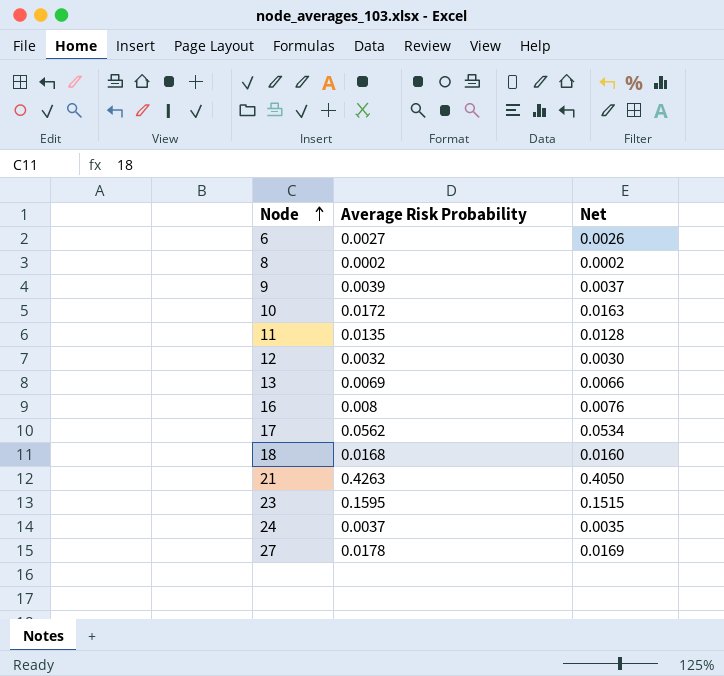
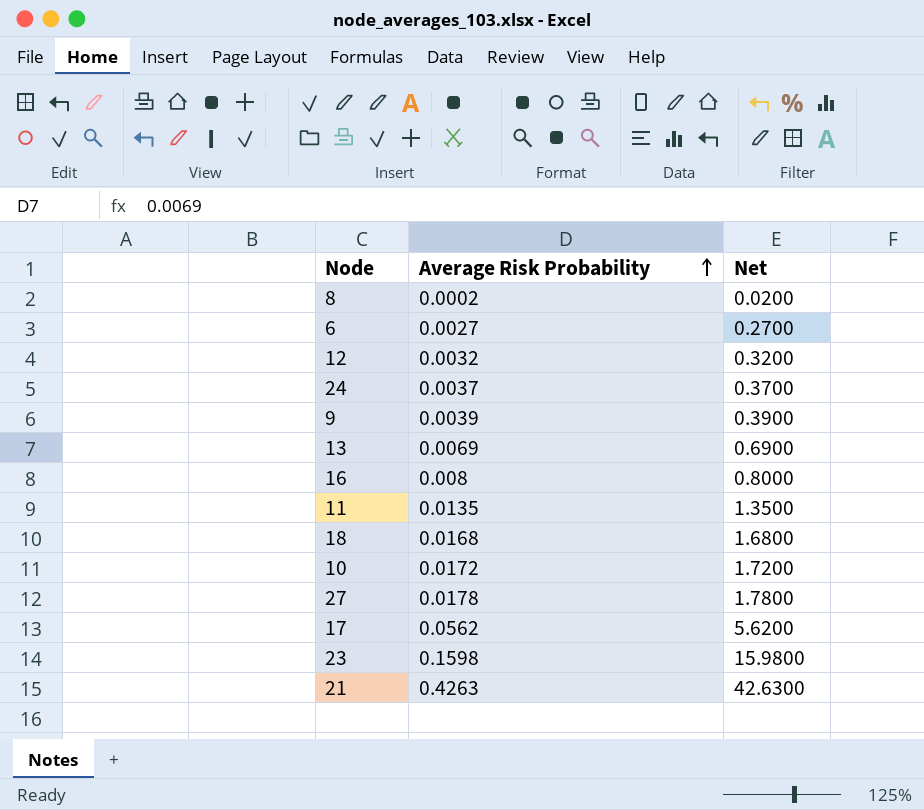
row order: Node ascending -> Average Risk Probability ascending
column Net | formula: [Average Risk Probability] * 0.95 -> [Average Risk Probability] * 100
23 | Average Risk Probability: 0.1595 -> 0.1598

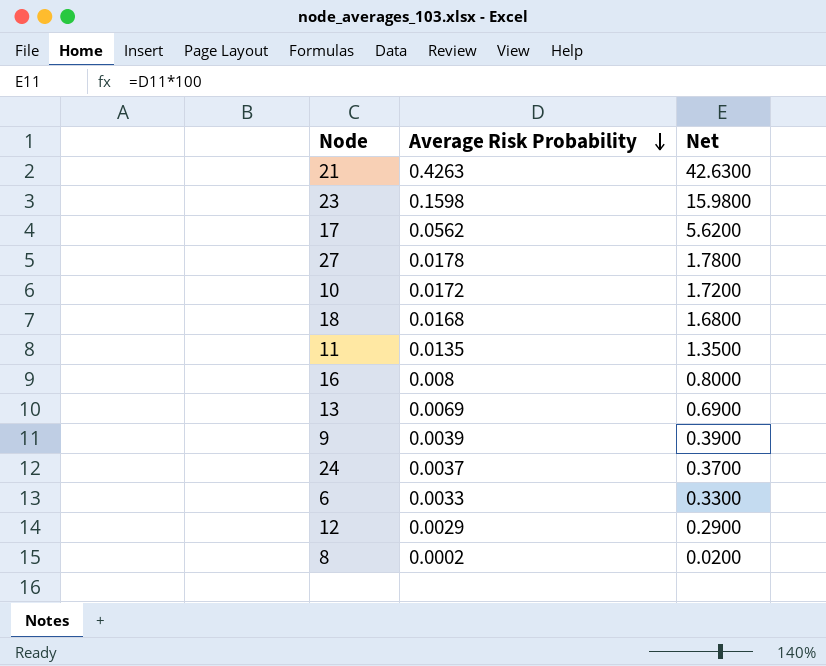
row order: Average Risk Probability ascending -> Average Risk Probability descending
6 | Average Risk Probability: 0.0027 -> 0.0033
6 | Net: 0.2700 -> 0.3300
12 | Average Risk Probability: 0.0032 -> 0.0029
12 | Net: 0.3200 -> 0.2900

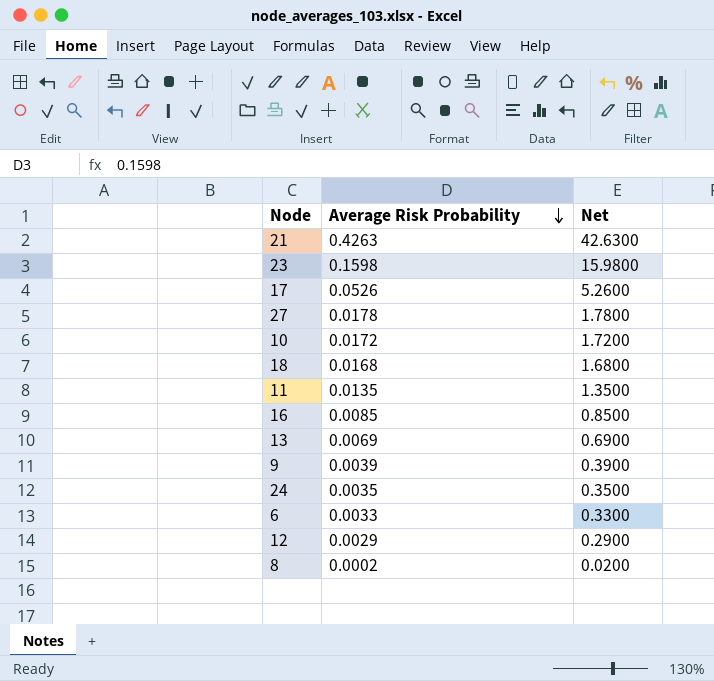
17 | Average Risk Probability: 0.0562 -> 0.0526
17 | Net: 5.6200 -> 5.2600
16 | Average Risk Probability: 0.008 -> 0.0085
16 | Net: 0.8000 -> 0.8500
24 | Average Risk Probability: 0.0037 -> 0.0035
24 | Net: 0.3700 -> 0.3500

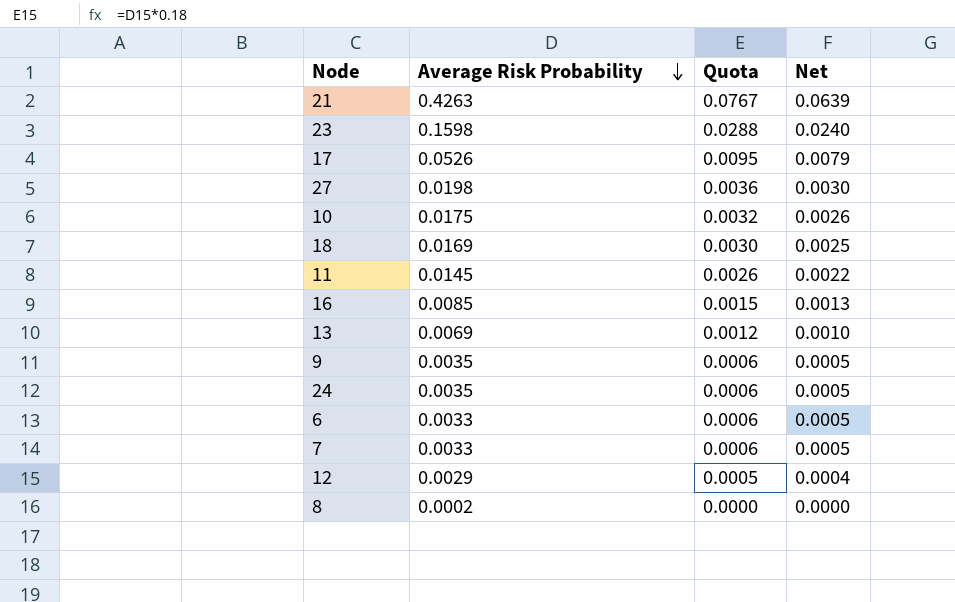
column Quota | formula: none -> [Average Risk Probability] * 0.18
column Net | formula: [Average Risk Probability] * 100 -> [Average Risk Probability] * 0.15
27 | Average Risk Probability: 0.0178 -> 0.0198
10 | Average Risk Probability: 0.0172 -> 0.0175
18 | Average Risk Probability: 0.0168 -> 0.0169
11 | Average Risk Probability: 0.0135 -> 0.0145
9 | Average Risk Probability: 0.0039 -> 0.0035
row 7: none -> 0.0033 | 0.0006 | 0.0005

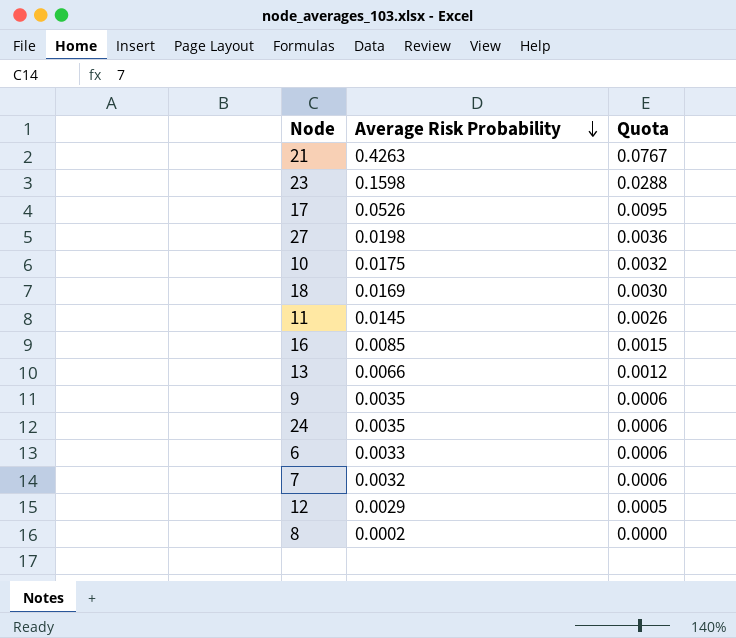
column Net | formula: [Average Risk Probability] * 0.15 -> none
13 | Average Risk Probability: 0.0069 -> 0.0066
7 | Average Risk Probability: 0.0033 -> 0.0032

